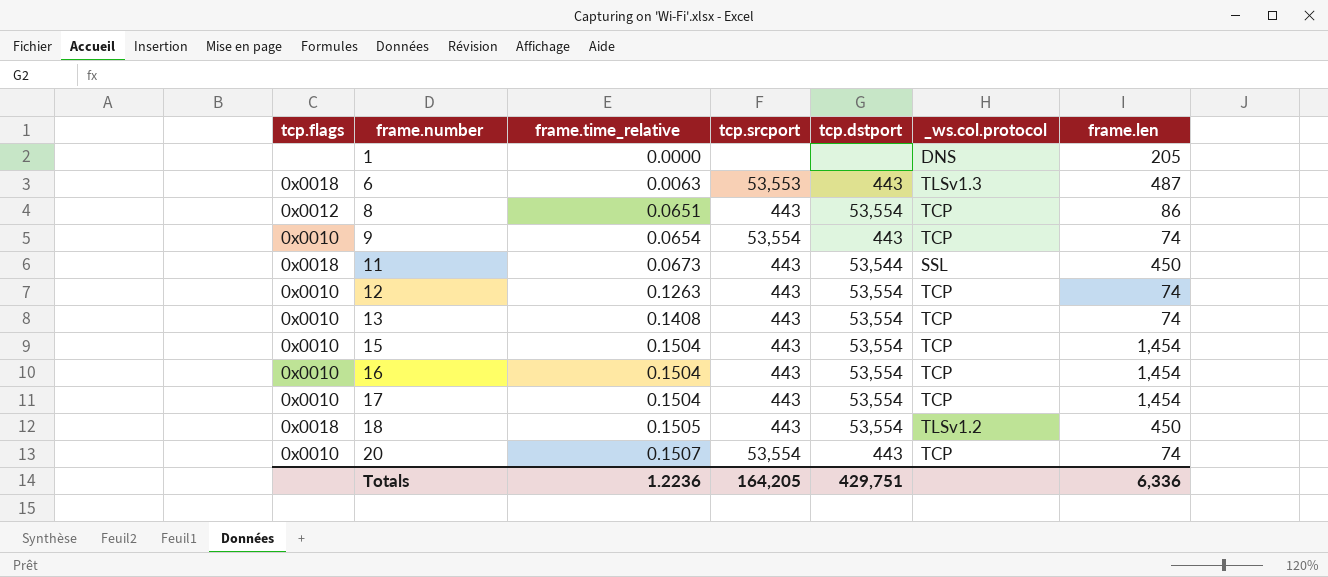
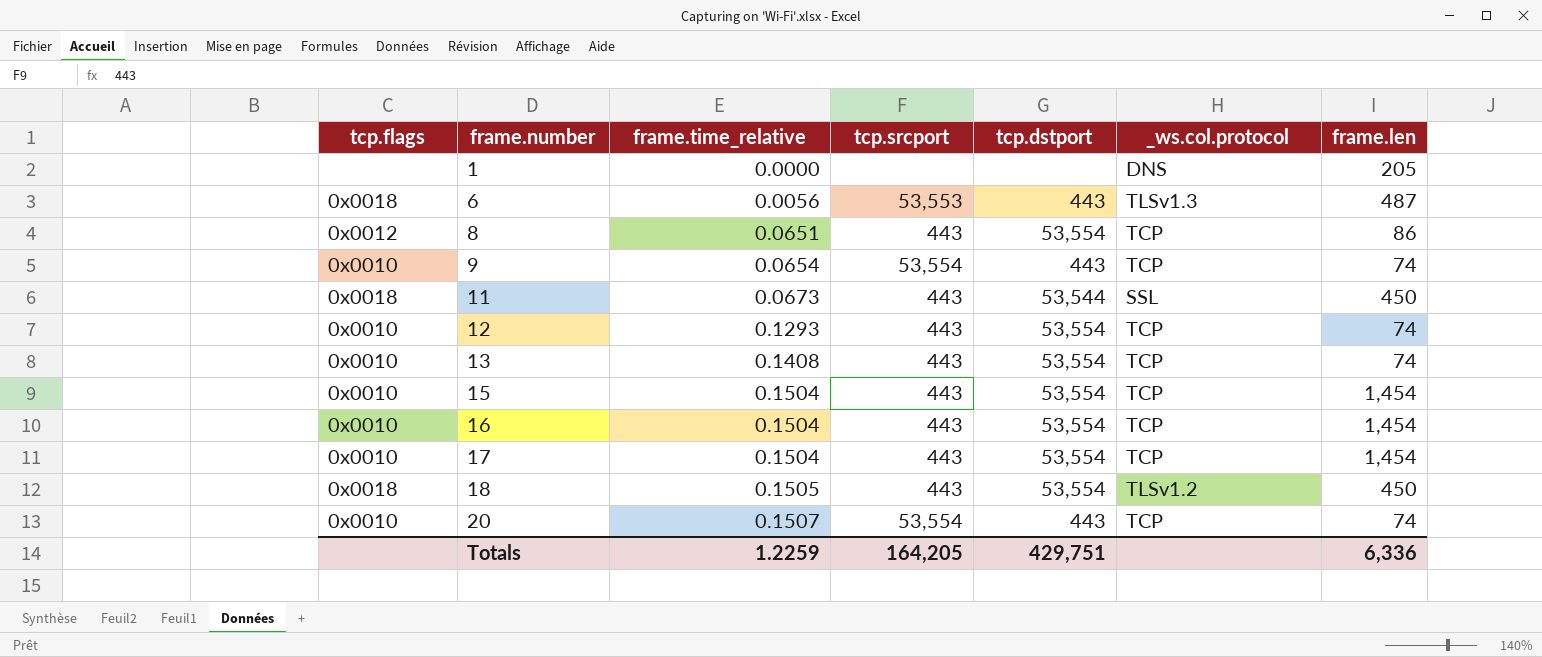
6 | frame.time_relative: 0.0063 -> 0.0056
12 | frame.time_relative: 0.1263 -> 0.1293
Totals | frame.time_relative: 1.2236 -> 1.2259

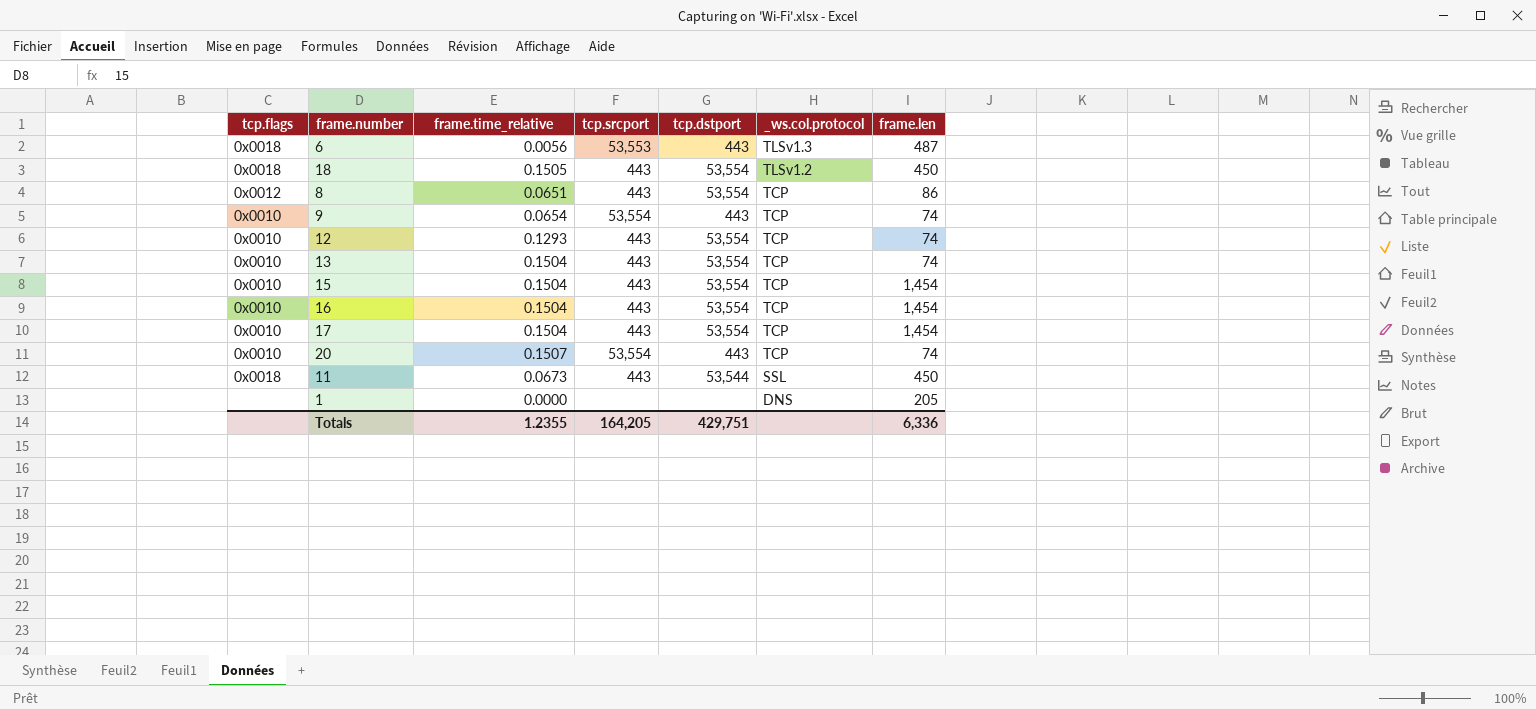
row order: frame.number ascending -> _ws.col.protocol descending
13 | frame.time_relative: 0.1408 -> 0.1504
Totals | frame.time_relative: 1.2259 -> 1.2355

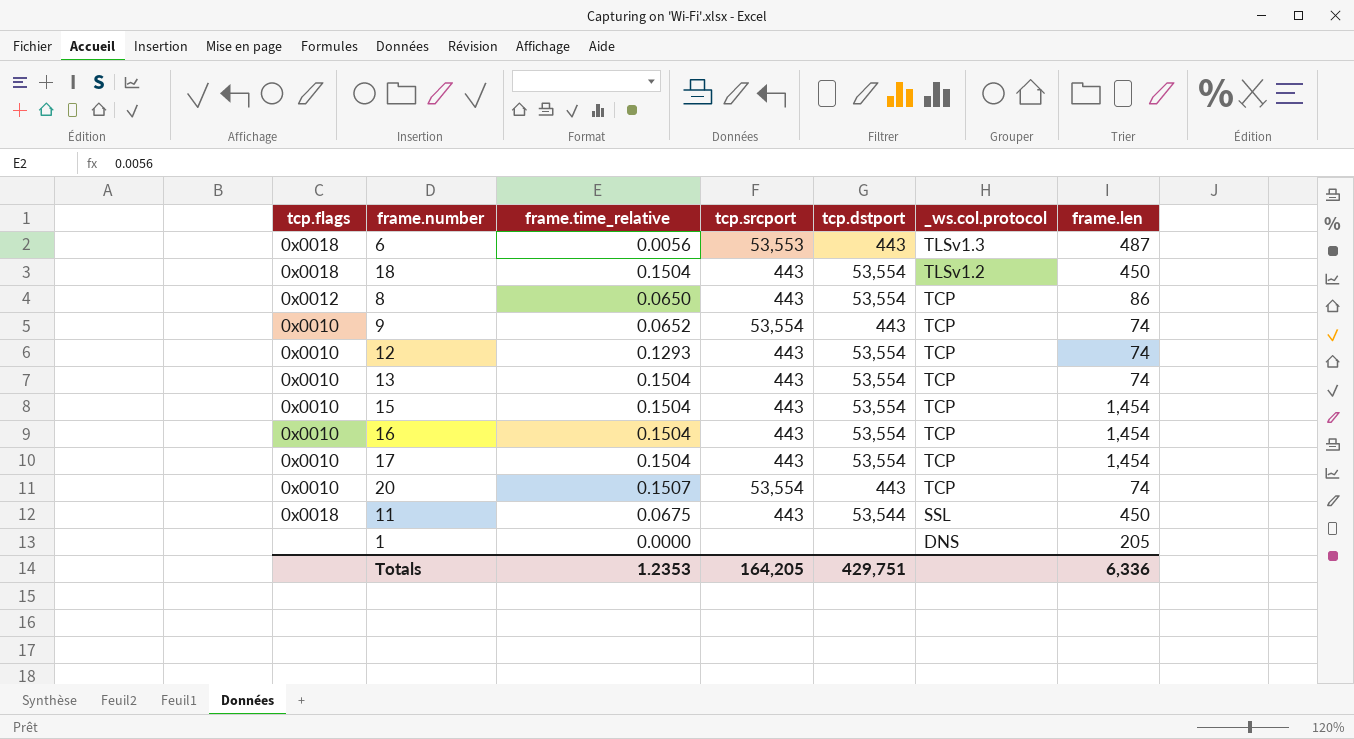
18 | frame.time_relative: 0.1505 -> 0.1504
8 | frame.time_relative: 0.0651 -> 0.0650
9 | frame.time_relative: 0.0654 -> 0.0652
11 | frame.time_relative: 0.0673 -> 0.0675
Totals | frame.time_relative: 1.2355 -> 1.2353

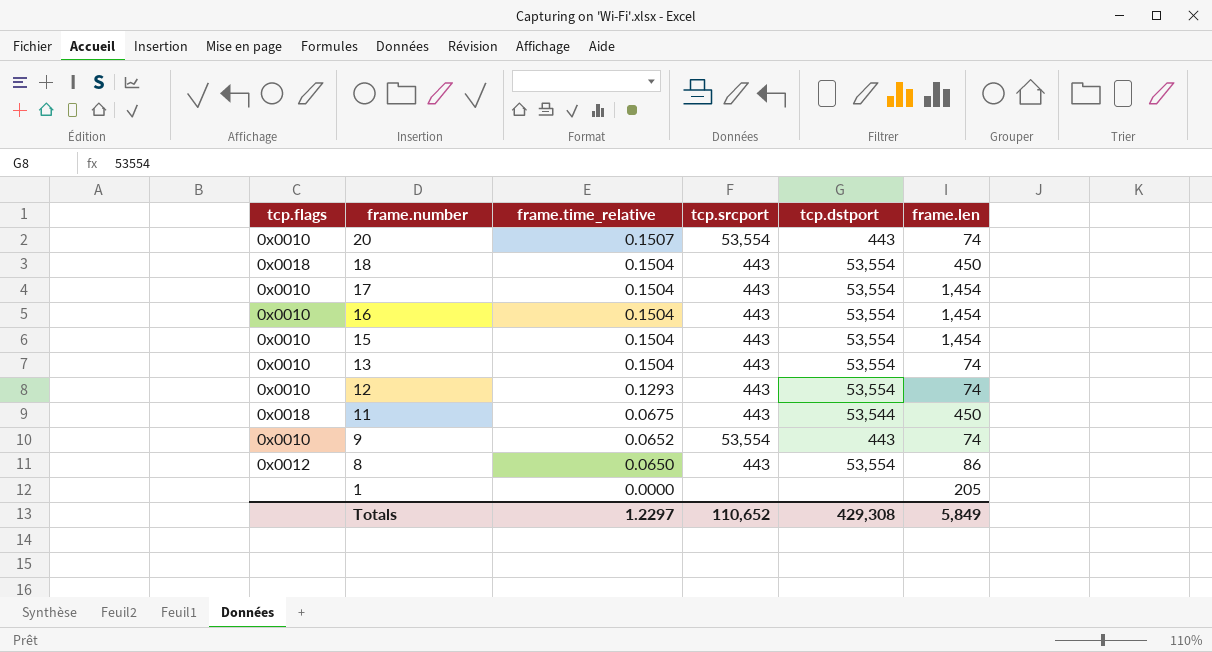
row order: _ws.col.protocol descending -> frame.number descending
column _ws.col.protocol | position: 6 -> none
row 6: 0x0018 | 0.0056 | 53,553 | 443 | TLSv1.3 | 487 -> none
Totals | frame.time_relative: 1.2353 -> 1.2297
Totals | tcp.srcport: 164,205 -> 110,652
Totals | tcp.dstport: 429,751 -> 429,308
Totals | frame.len: 6,336 -> 5,849

